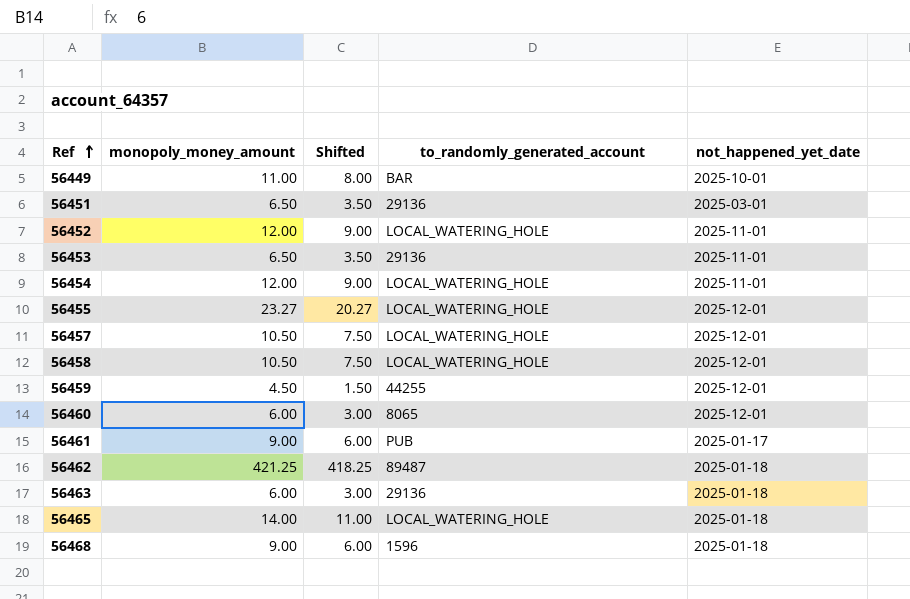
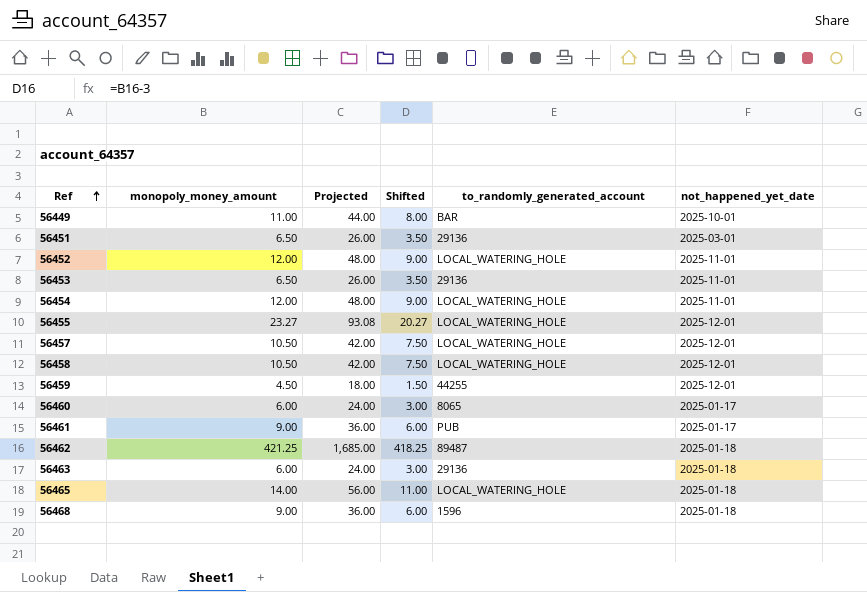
column Projected | formula: none -> [monopoly_money_amount] * 4
56460 | not_happened_yet_date: 2025-12-01 -> 2025-01-17

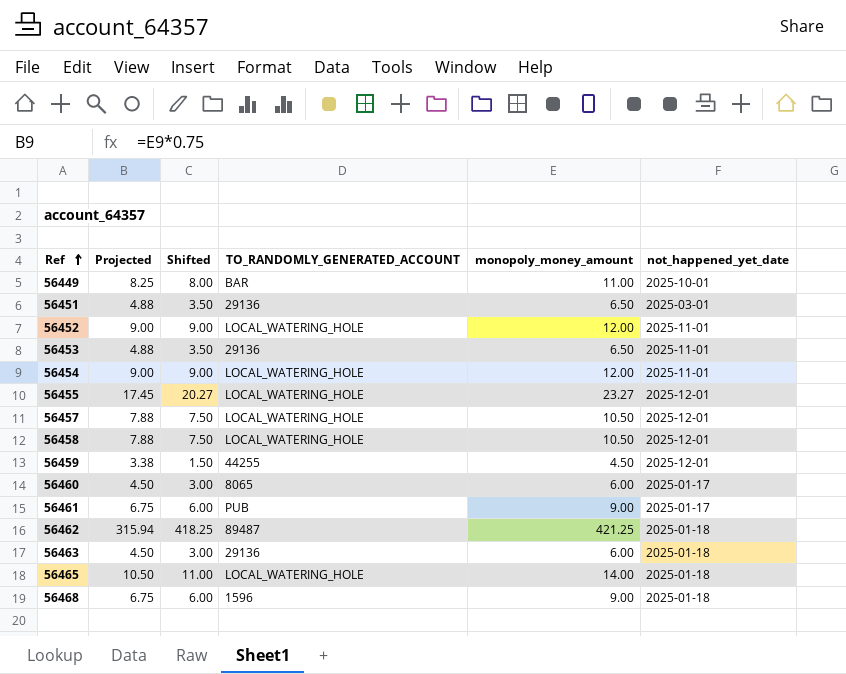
column Projected | formula: [monopoly_money_amount] * 4 -> [monopoly_money_amount] * 0.75
column name: to_randomly_generated_account -> TO_RANDOMLY_GENERATED_ACCOUNT
column monopoly_money_amount | position: 2 -> 5

